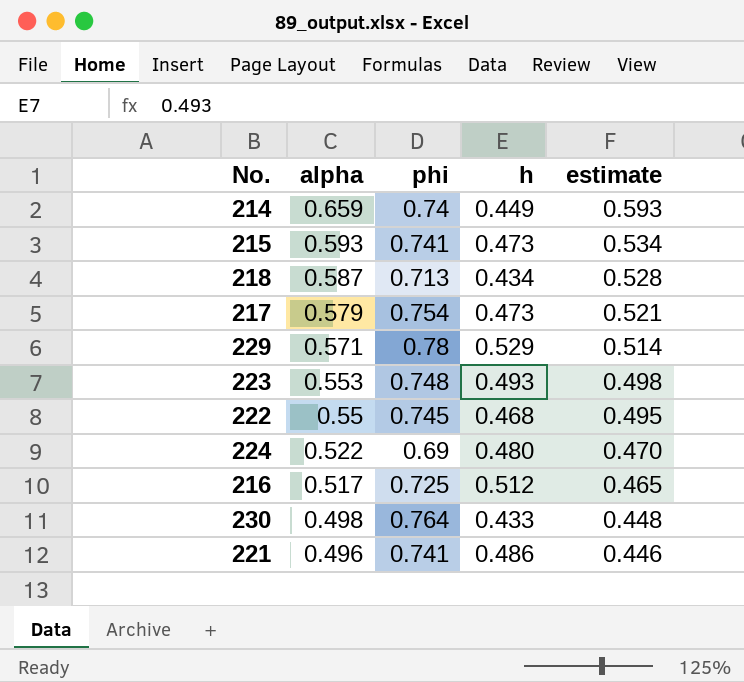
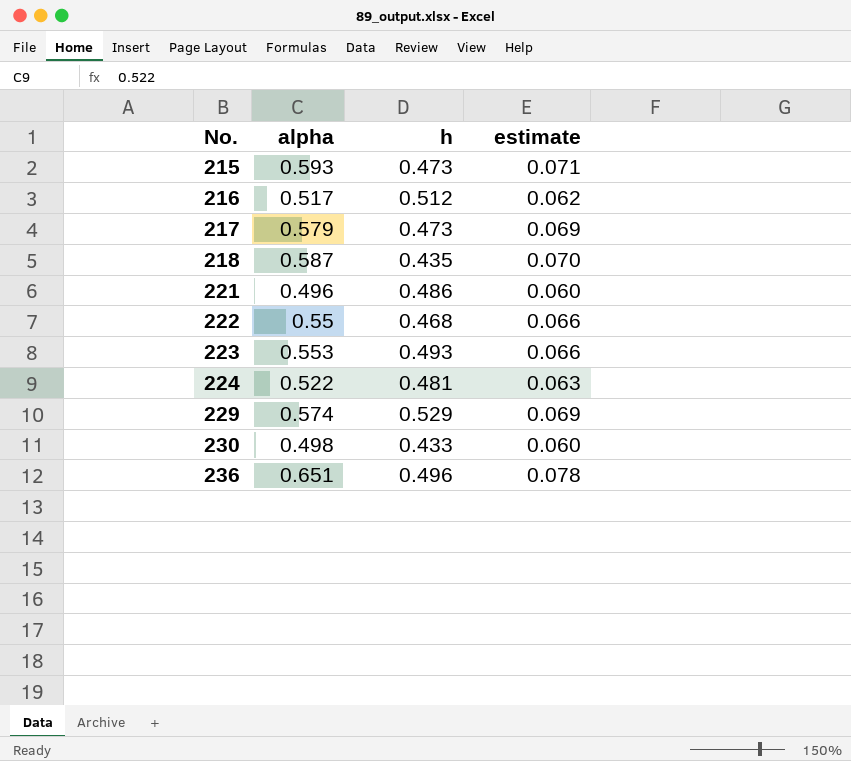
row order: alpha descending -> No. ascending
column phi | position: 3 -> none
column estimate | formula: [alpha] * 0.9 -> [alpha] * 0.12
row 214: 0.659 | 0.74 | 0.449 | 0.593 -> none
218 | h: 0.434 -> 0.435
224 | h: 0.480 -> 0.481
229 | alpha: 0.571 -> 0.574
row 236: none -> 0.651 | 0.496 | 0.078

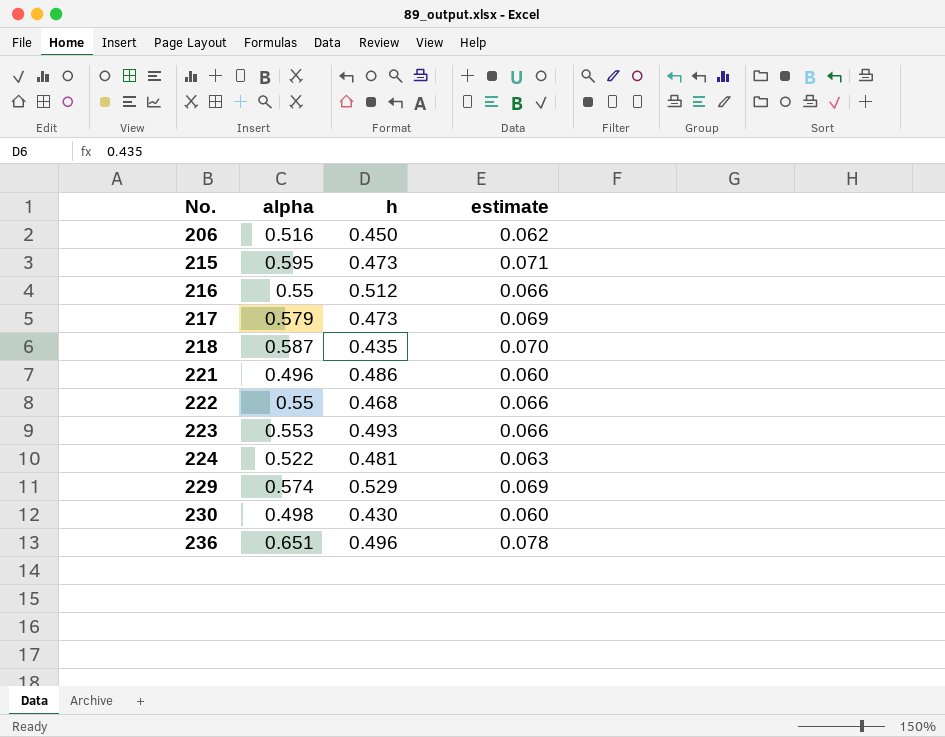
row 206: none -> 0.516 | 0.450 | 0.062
215 | alpha: 0.593 -> 0.595
216 | alpha: 0.517 -> 0.55
216 | estimate: 0.062 -> 0.066
230 | h: 0.433 -> 0.430

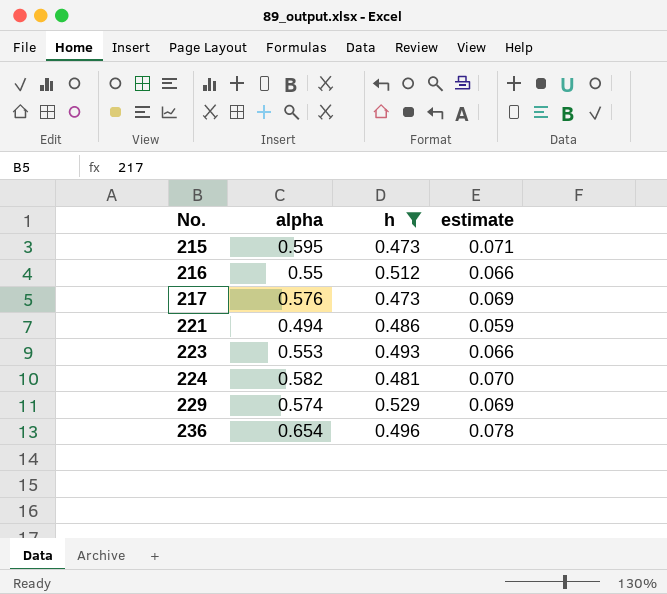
filter: none -> h >= 0.473
217 | alpha: 0.579 -> 0.576
221 | alpha: 0.496 -> 0.494
221 | estimate: 0.060 -> 0.059
224 | alpha: 0.522 -> 0.582
224 | estimate: 0.063 -> 0.070
236 | alpha: 0.651 -> 0.654

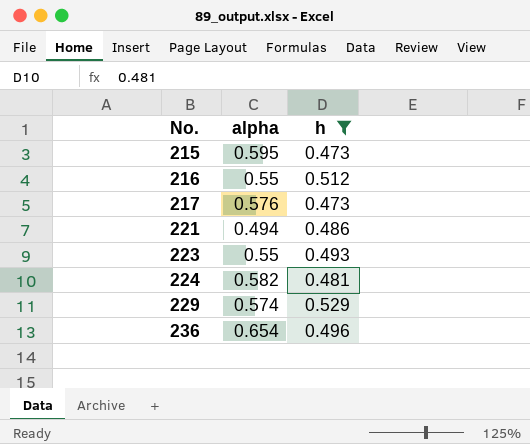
column estimate | formula: [alpha] * 0.12 -> none
223 | alpha: 0.553 -> 0.55

